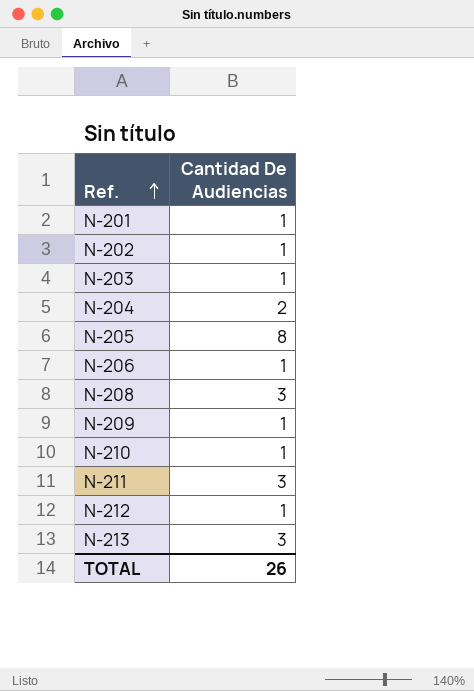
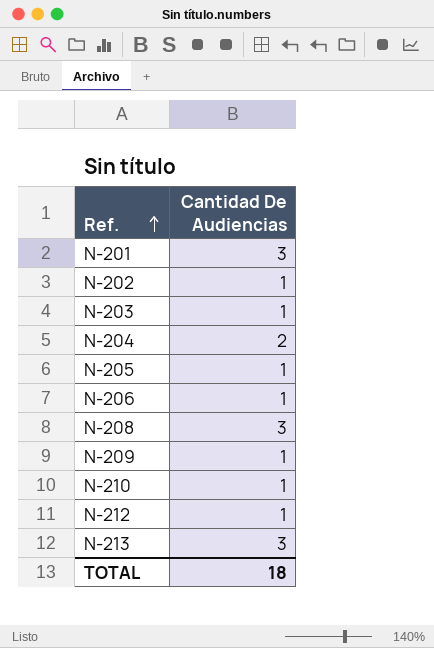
row N-211: 3 -> none
N-201 | Cantidad De Audiencias: 1 -> 3
N-205 | Cantidad De Audiencias: 8 -> 1
TOTAL | Cantidad De Audiencias: 26 -> 18

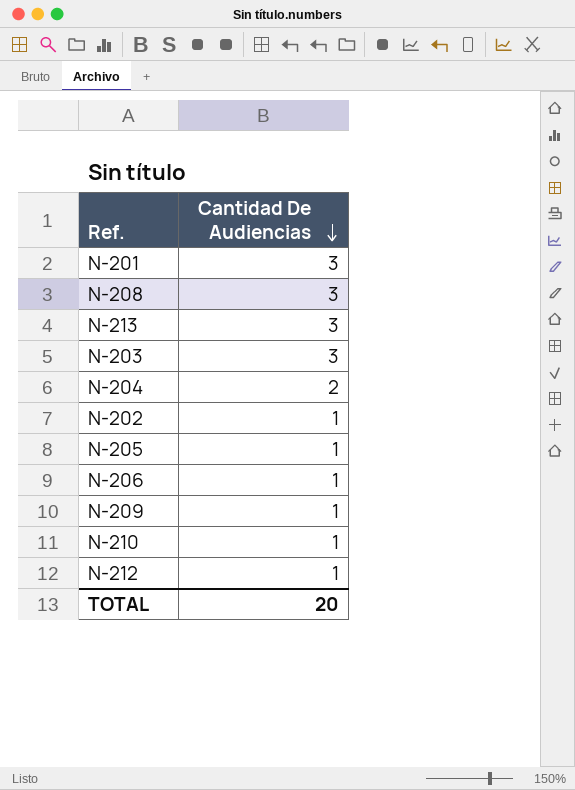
row order: Ref. ascending -> Cantidad De Audiencias descending
N-203 | Cantidad De Audiencias: 1 -> 3
TOTAL | Cantidad De Audiencias: 18 -> 20

